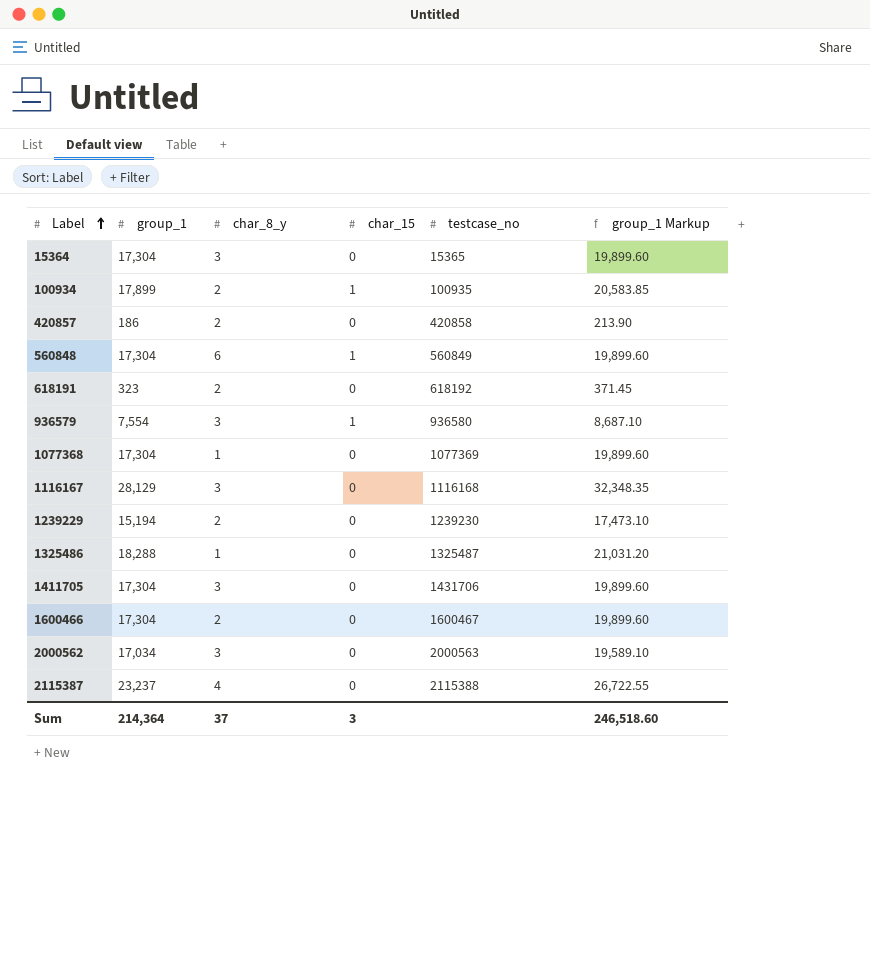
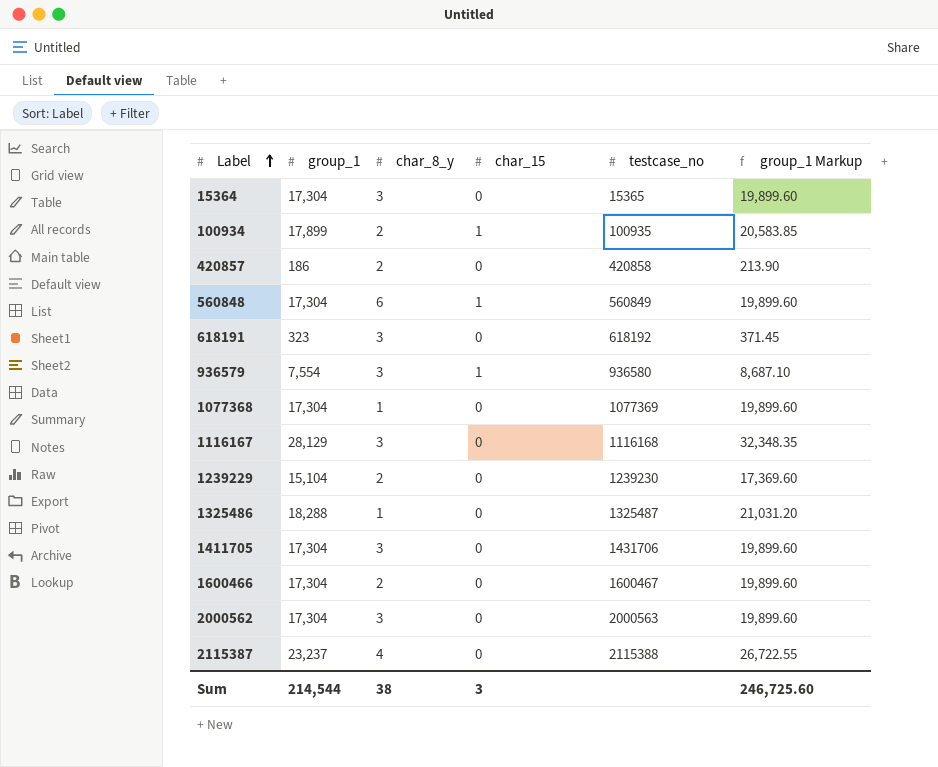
618191 | char_8_y: 2 -> 3
1239229 | group_1: 15,194 -> 15,104
1239229 | group_1 Markup: 17,473.10 -> 17,369.60
2000562 | group_1: 17,034 -> 17,304
2000562 | group_1 Markup: 19,589.10 -> 19,899.60
Sum | group_1: 214,364 -> 214,544
Sum | char_8_y: 37 -> 38
Sum | group_1 Markup: 246,518.60 -> 246,725.60

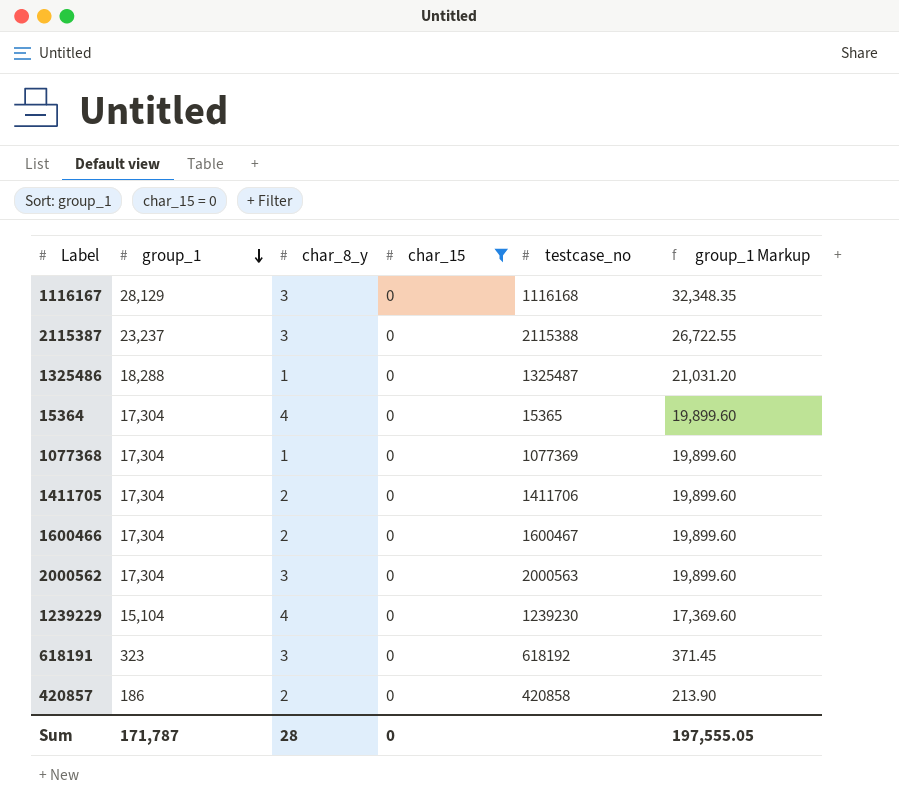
filter: none -> char_15 = 0
row order: Label ascending -> group_1 descending
2115387 | char_8_y: 4 -> 3
15364 | char_8_y: 3 -> 4
1411705 | char_8_y: 3 -> 2
1411705 | testcase_no: 1431706 -> 1411706
1239229 | char_8_y: 2 -> 4
Sum | group_1: 214,544 -> 171,787
Sum | char_8_y: 38 -> 28
Sum | char_15: 3 -> 0
Sum | group_1 Markup: 246,725.60 -> 197,555.05

